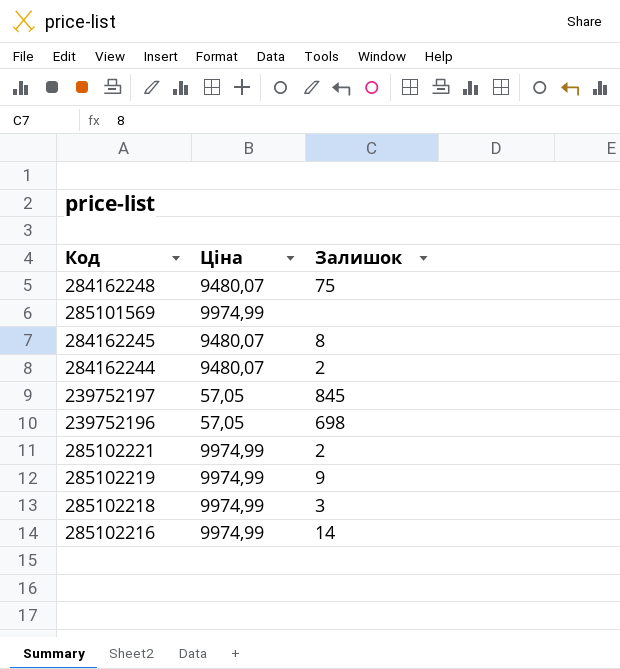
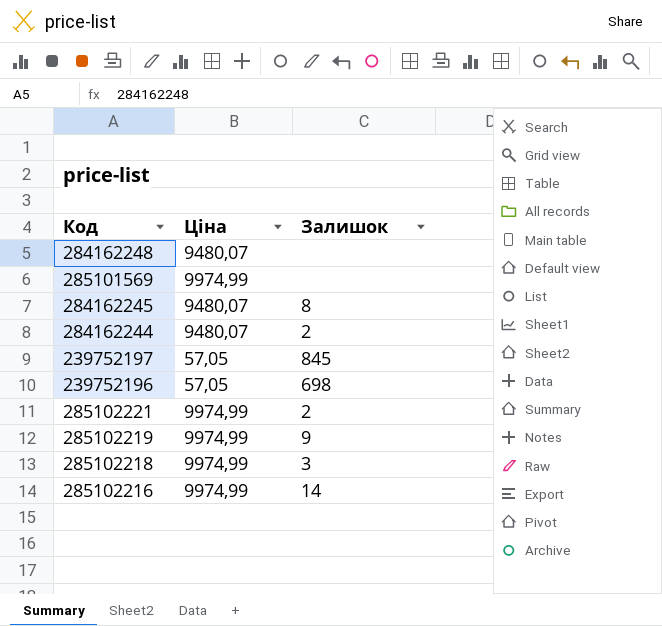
284162248 | Залишок: 75 -> none

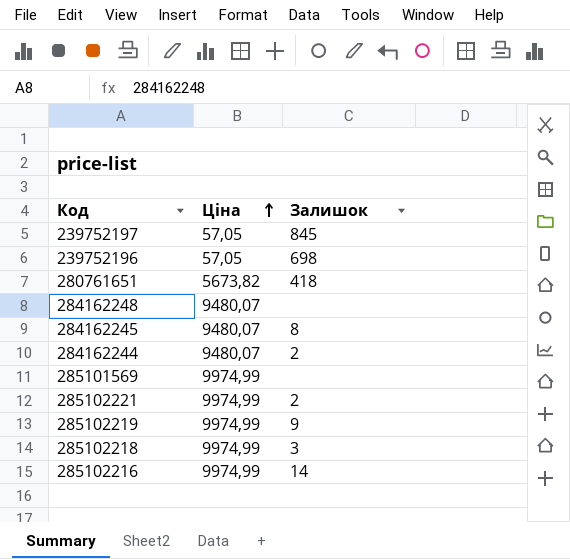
row order: none -> Ціна ascending
row 280761651: none -> 5673,82 | 418

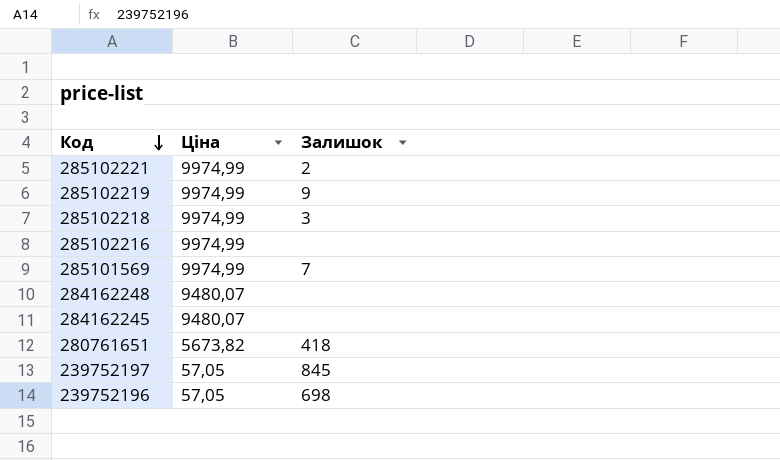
row order: Ціна ascending -> Код descending
row 284162244: 9480,07 | 2 -> none
285102216 | Залишок: 14 -> none
285101569 | Залишок: none -> 7
284162245 | Залишок: 8 -> none

